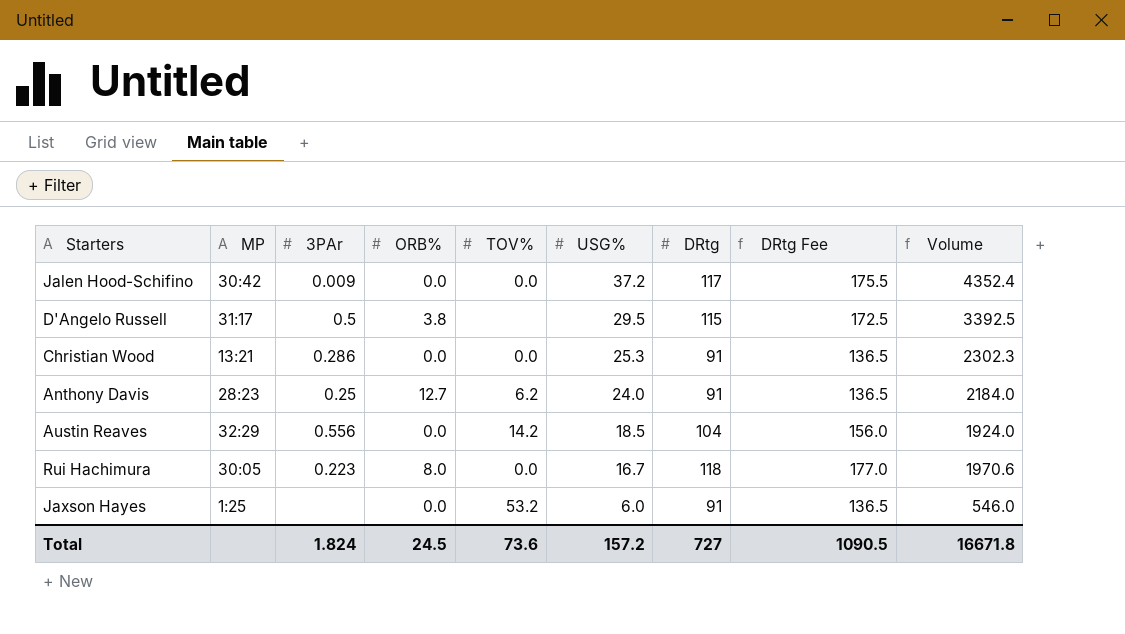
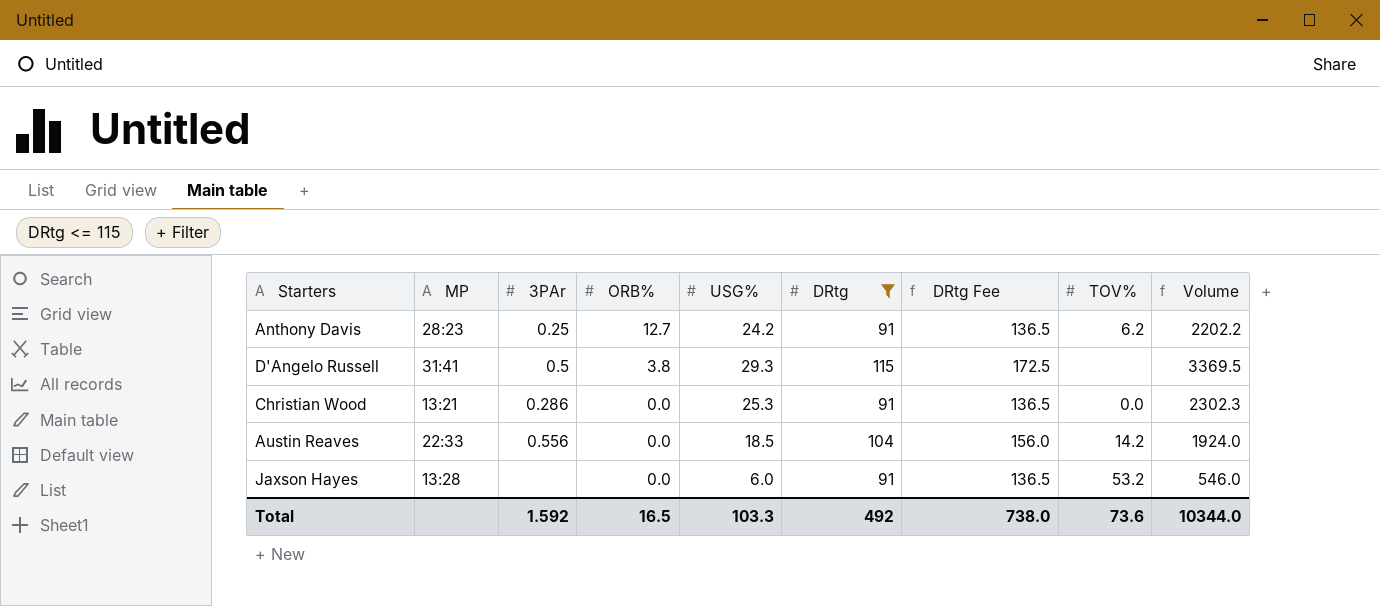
filter: none -> DRtg <= 115
row order: USG% descending -> ORB% descending
column TOV% | position: 5 -> 8
Anthony Davis | USG%: 24.0 -> 24.2
Anthony Davis | Volume: 2184.0 -> 2202.2
D'Angelo Russell | MP: 31:17 -> 31:41
D'Angelo Russell | USG%: 29.5 -> 29.3
D'Angelo Russell | Volume: 3392.5 -> 3369.5
Austin Reaves | MP: 32:29 -> 22:33
Jaxson Hayes | MP: 1:25 -> 13:28
Total | 3PAr: 1.824 -> 1.592
Total | ORB%: 24.5 -> 16.5
Total | USG%: 157.2 -> 103.3
Total | DRtg: 727 -> 492
Total | DRtg Fee: 1090.5 -> 738.0
Total | Volume: 16671.8 -> 10344.0

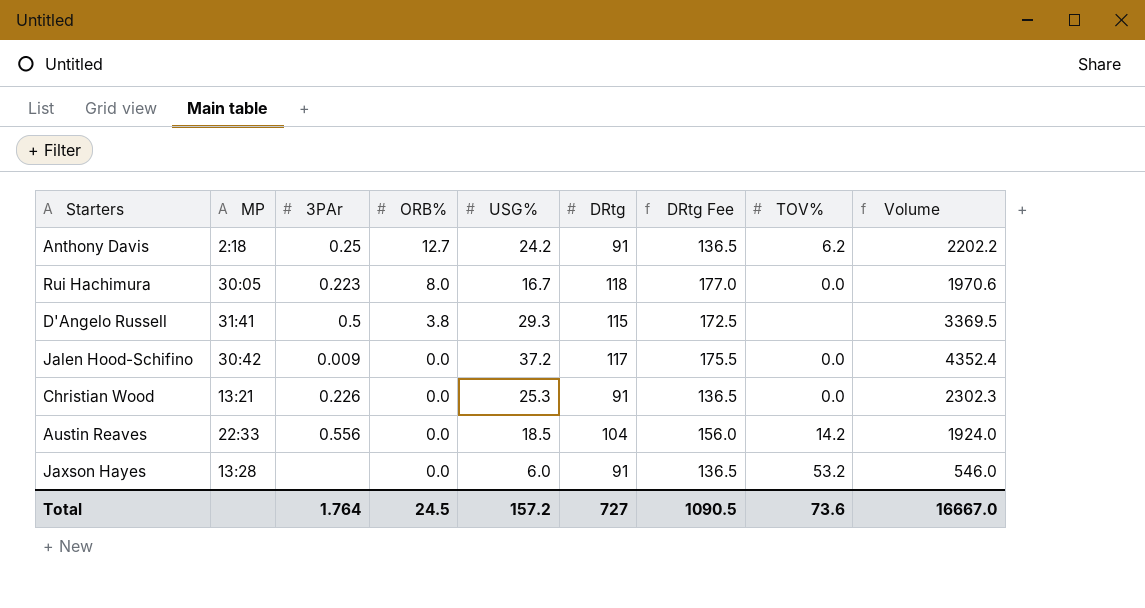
filter: DRtg <= 115 -> none
Anthony Davis | MP: 28:23 -> 2:18
Christian Wood | 3PAr: 0.286 -> 0.226
Total | 3PAr: 1.592 -> 1.764
Total | ORB%: 16.5 -> 24.5
Total | USG%: 103.3 -> 157.2
Total | DRtg: 492 -> 727
Total | DRtg Fee: 738.0 -> 1090.5
Total | Volume: 10344.0 -> 16667.0

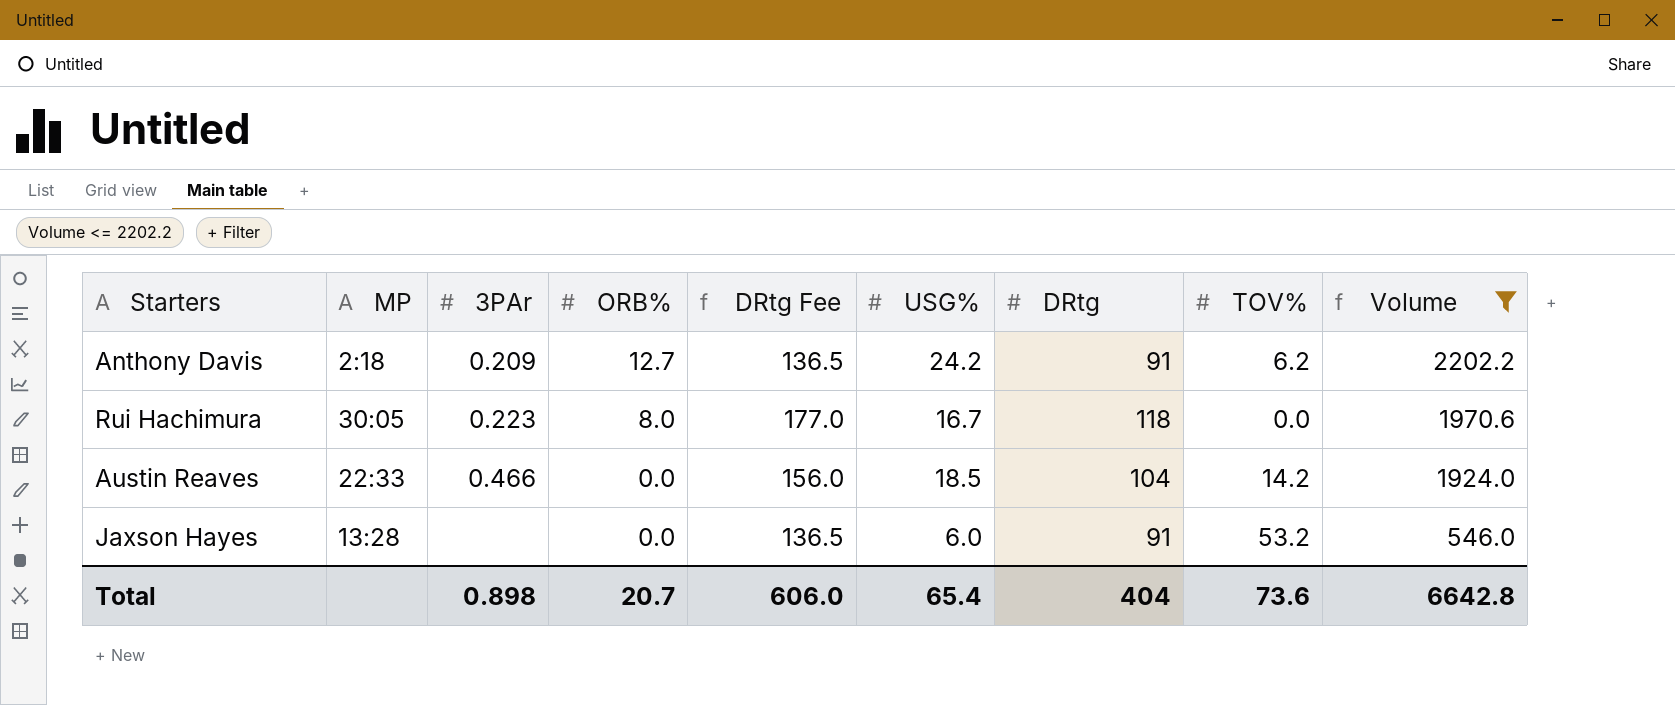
filter: none -> Volume <= 2202.2
column DRtg Fee | position: 7 -> 5
Anthony Davis | 3PAr: 0.25 -> 0.209
Austin Reaves | 3PAr: 0.556 -> 0.466
Total | 3PAr: 1.764 -> 0.898
Total | ORB%: 24.5 -> 20.7
Total | DRtg Fee: 1090.5 -> 606.0
Total | USG%: 157.2 -> 65.4
Total | DRtg: 727 -> 404
Total | Volume: 16667.0 -> 6642.8

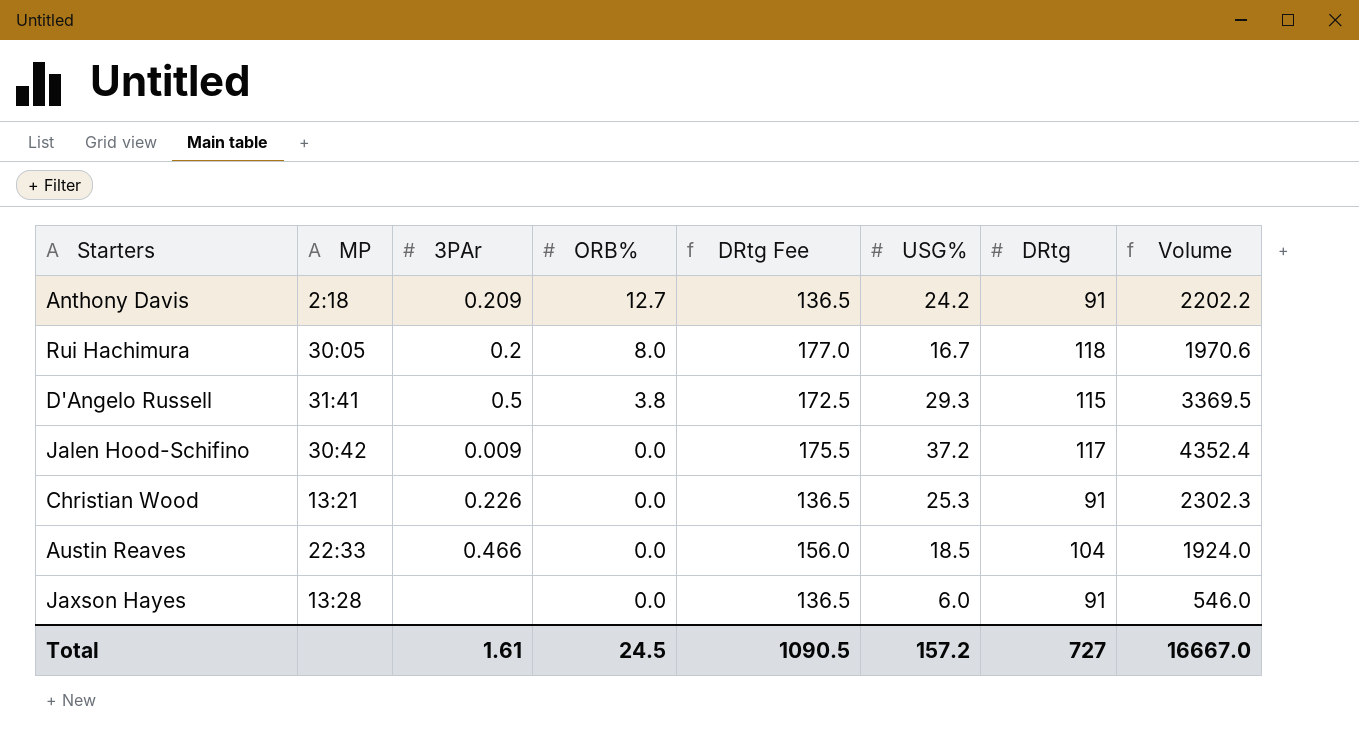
filter: Volume <= 2202.2 -> none
column TOV% | position: 8 -> none
Rui Hachimura | 3PAr: 0.223 -> 0.2
Total | 3PAr: 0.898 -> 1.61
Total | ORB%: 20.7 -> 24.5
Total | DRtg Fee: 606.0 -> 1090.5
Total | USG%: 65.4 -> 157.2
Total | DRtg: 404 -> 727
Total | Volume: 6642.8 -> 16667.0

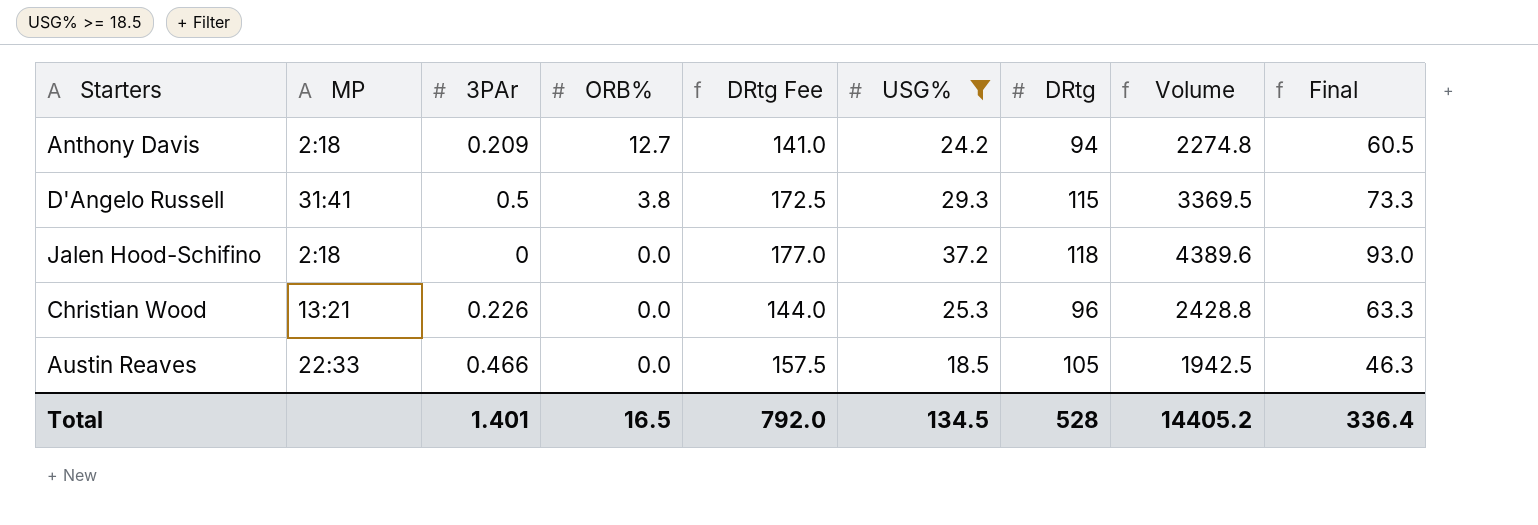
filter: none -> USG% >= 18.5
column Final | formula: none -> [USG%] * 2.5
Anthony Davis | DRtg Fee: 136.5 -> 141.0
Anthony Davis | DRtg: 91 -> 94
Anthony Davis | Volume: 2202.2 -> 2274.8
Jalen Hood-Schifino | MP: 30:42 -> 2:18
Jalen Hood-Schifino | 3PAr: 0.009 -> 0
Jalen Hood-Schifino | DRtg Fee: 175.5 -> 177.0
Jalen Hood-Schifino | DRtg: 117 -> 118
Jalen Hood-Schifino | Volume: 4352.4 -> 4389.6
Christian Wood | DRtg Fee: 136.5 -> 144.0
Christian Wood | DRtg: 91 -> 96
Christian Wood | Volume: 2302.3 -> 2428.8
Austin Reaves | DRtg Fee: 156.0 -> 157.5
Austin Reaves | DRtg: 104 -> 105
Austin Reaves | Volume: 1924.0 -> 1942.5
Total | 3PAr: 1.61 -> 1.401
Total | ORB%: 24.5 -> 16.5
Total | DRtg Fee: 1090.5 -> 792.0
Total | USG%: 157.2 -> 134.5
Total | DRtg: 727 -> 528
Total | Volume: 16667.0 -> 14405.2

